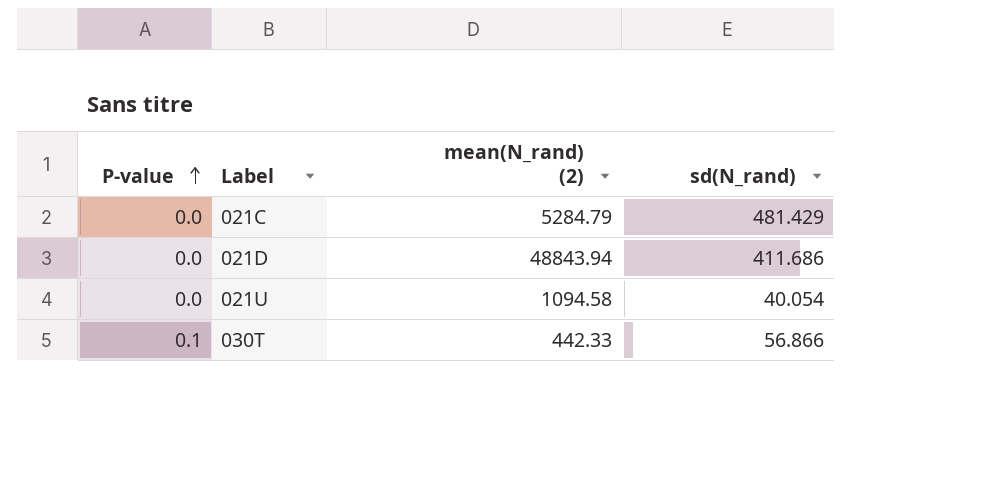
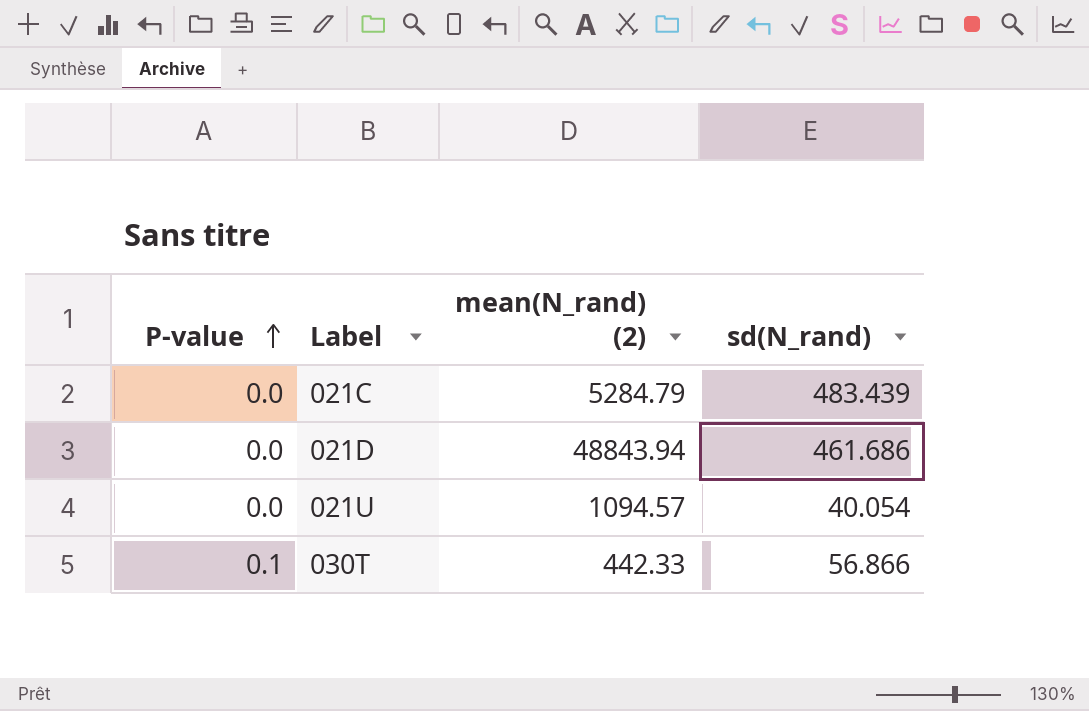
021C | sd(N_rand): 481.429 -> 483.439
021D | sd(N_rand): 411.686 -> 461.686
021U | mean(N_rand) (2): 1094.58 -> 1094.57

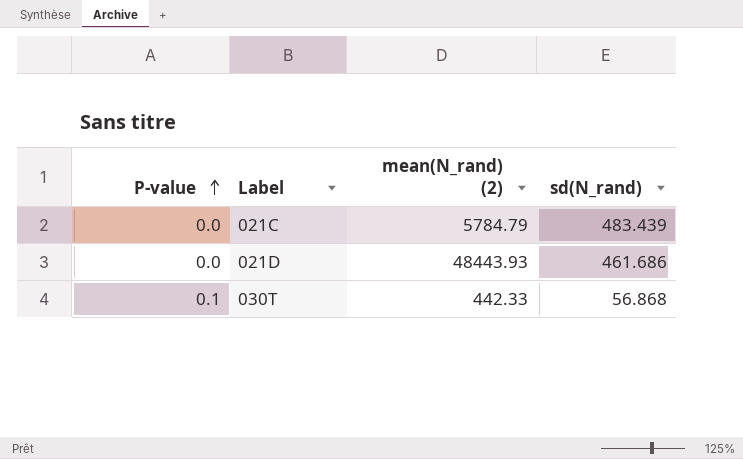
row 021U: 0.0 | 1094.57 | 40.054 -> none
021C | mean(N_rand) (2): 5284.79 -> 5784.79
021D | mean(N_rand) (2): 48843.94 -> 48443.93
030T | sd(N_rand): 56.866 -> 56.868

